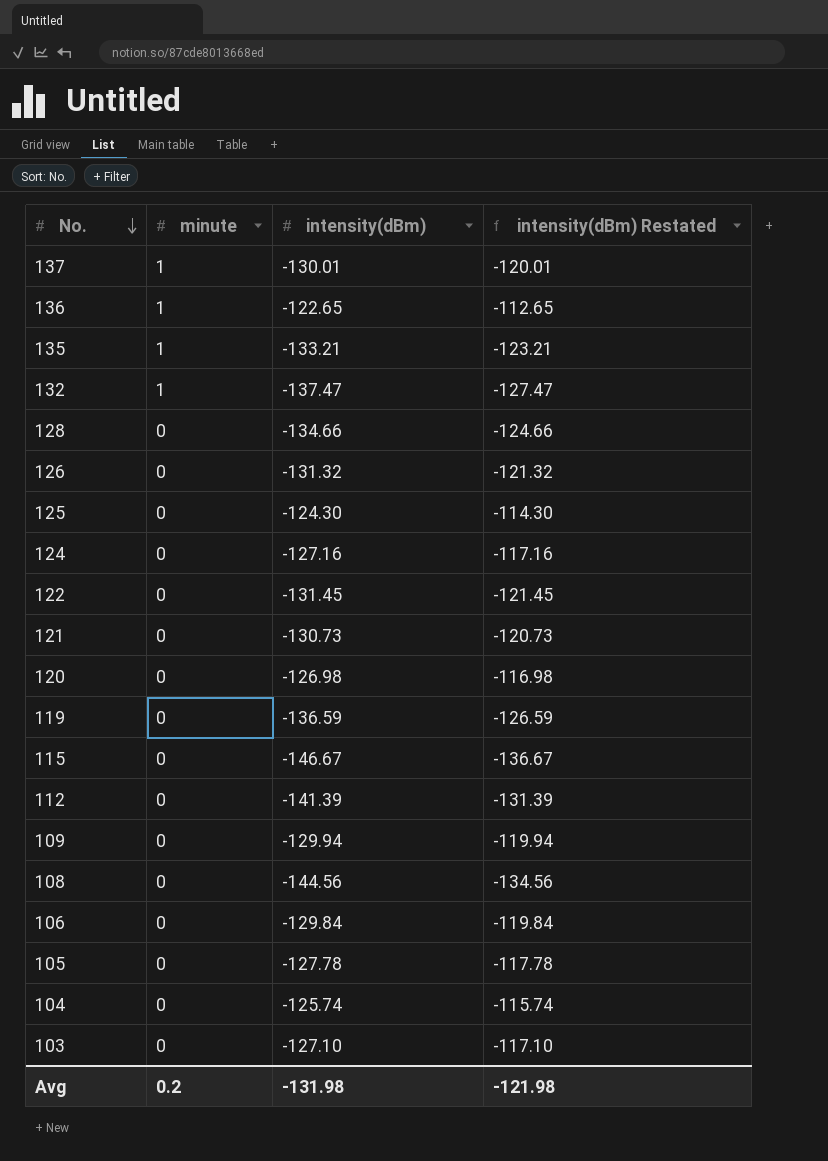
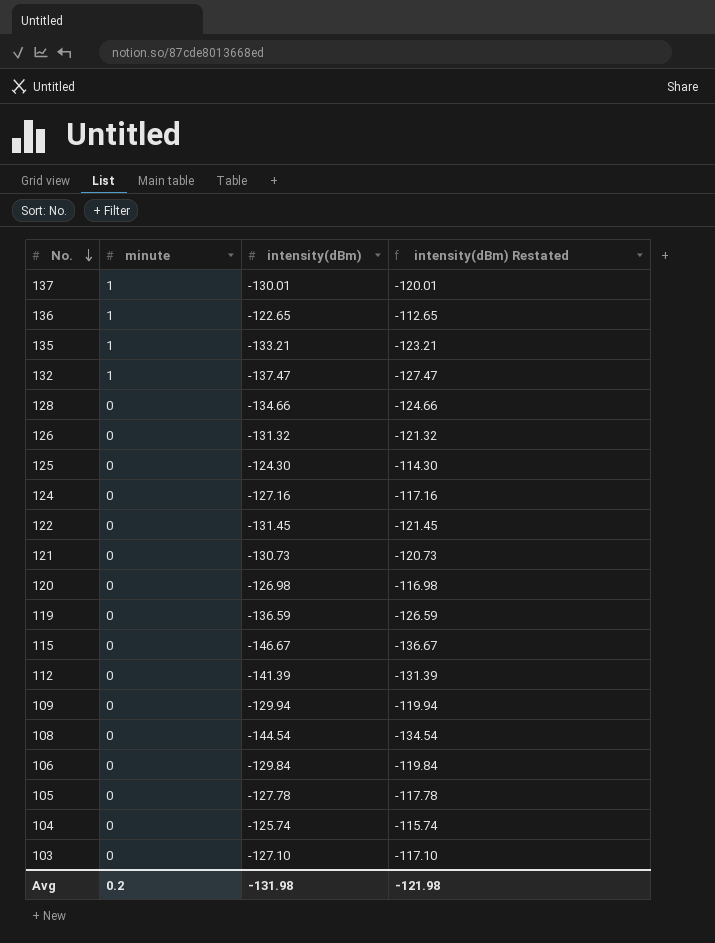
108 | intensity(dBm): -144.56 -> -144.54
108 | intensity(dBm) Restated: -134.56 -> -134.54

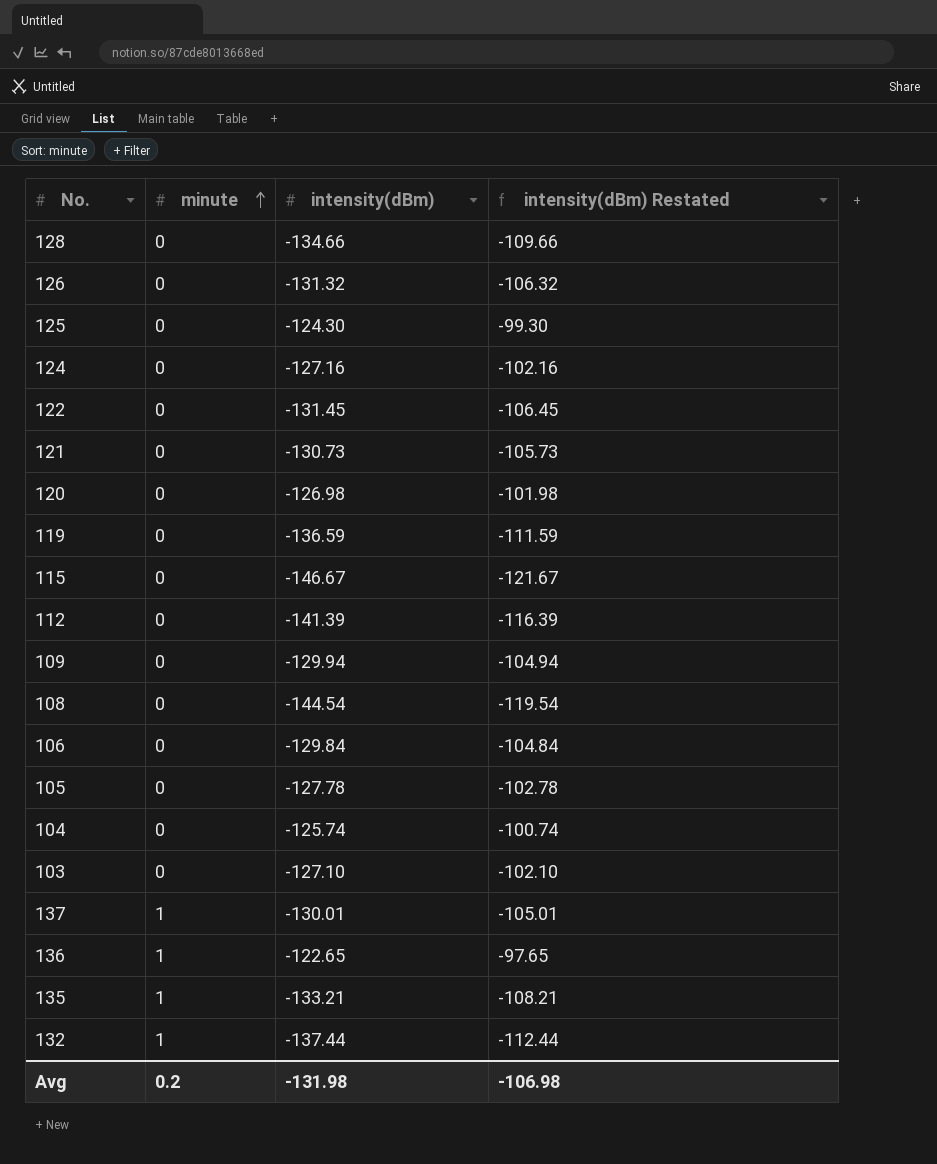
row order: No. descending -> minute ascending
column intensity(dBm) Restated | formula: [intensity(dBm)] + 10 -> [intensity(dBm)] + 25
132 | intensity(dBm): -137.47 -> -137.44
Avg | intensity(dBm) Restated: -121.98 -> -106.98

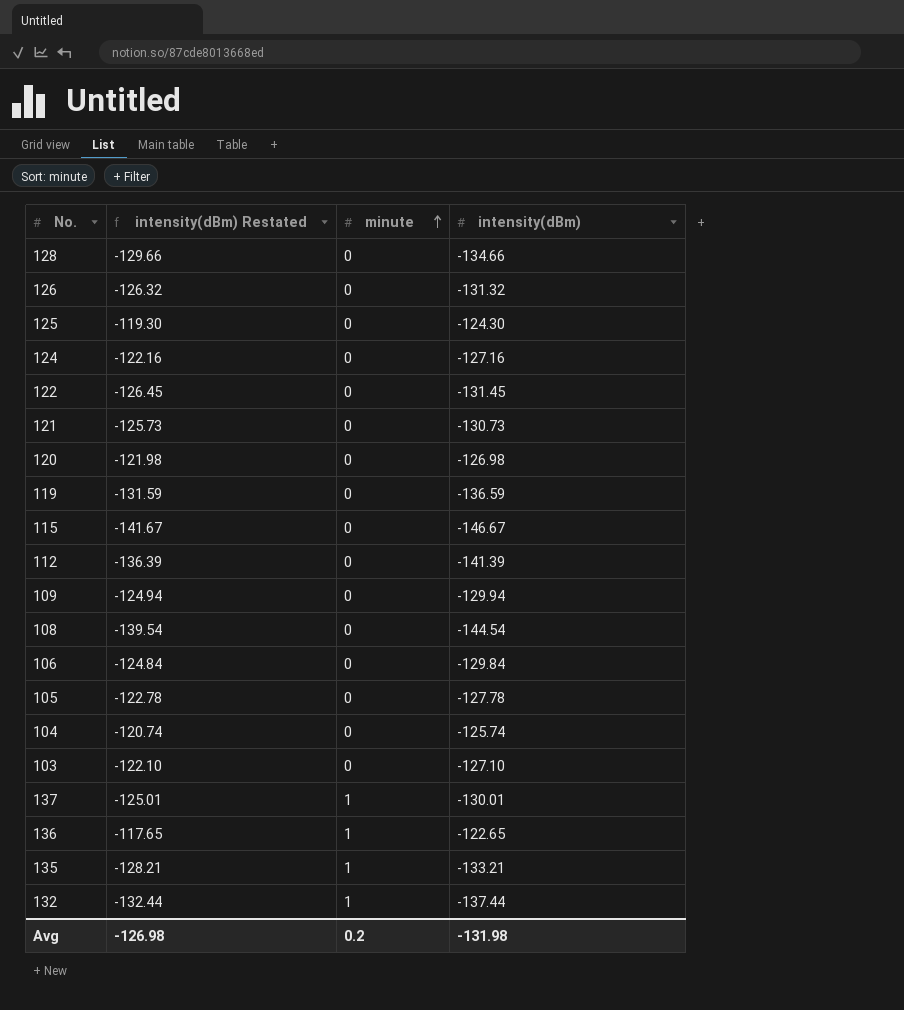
column intensity(dBm) Restated | formula: [intensity(dBm)] + 25 -> [intensity(dBm)] + 5
column intensity(dBm) Restated | position: 4 -> 2
Avg | intensity(dBm) Restated: -106.98 -> -126.98

